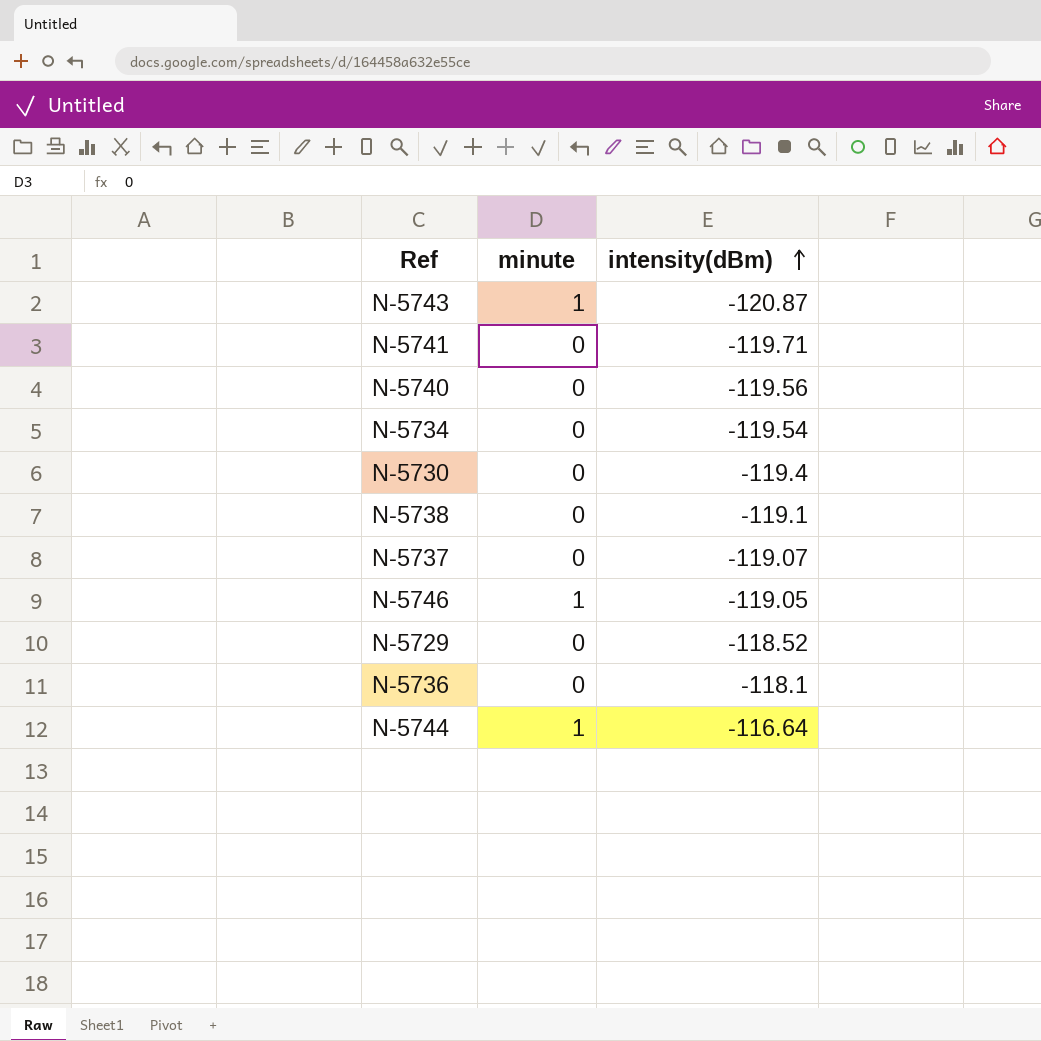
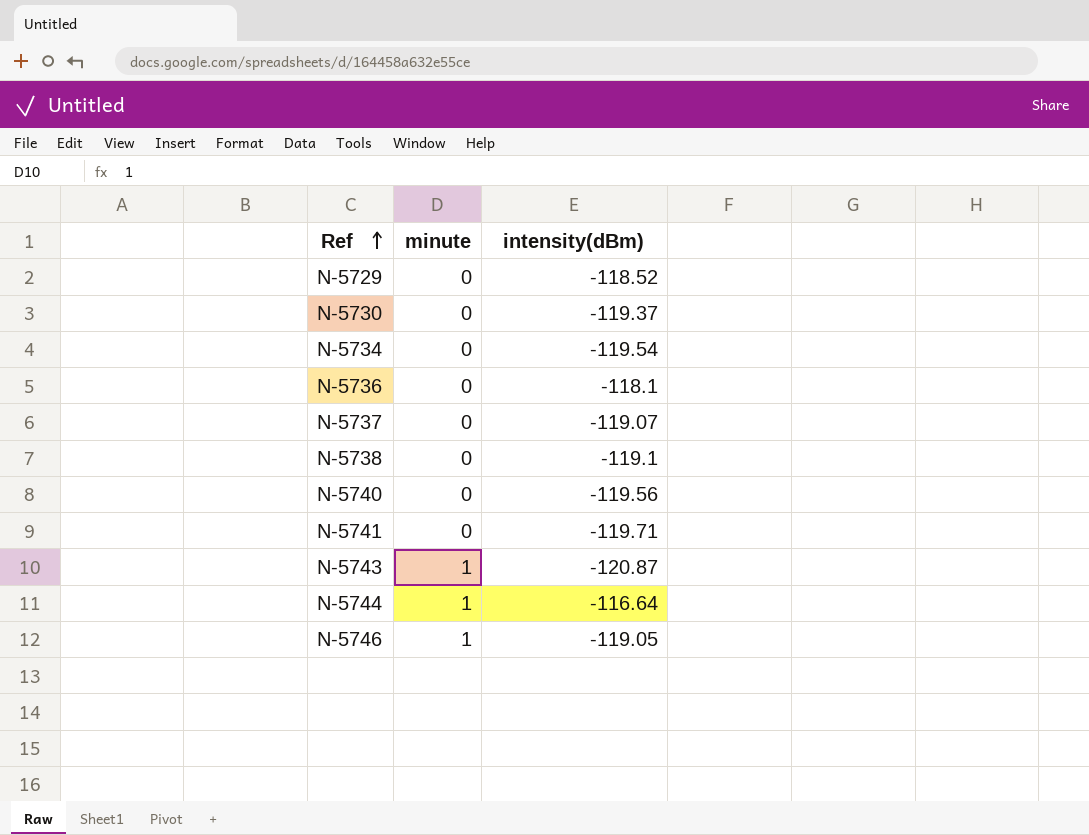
row order: intensity(dBm) ascending -> Ref ascending
N-5730 | intensity(dBm): -119.4 -> -119.37

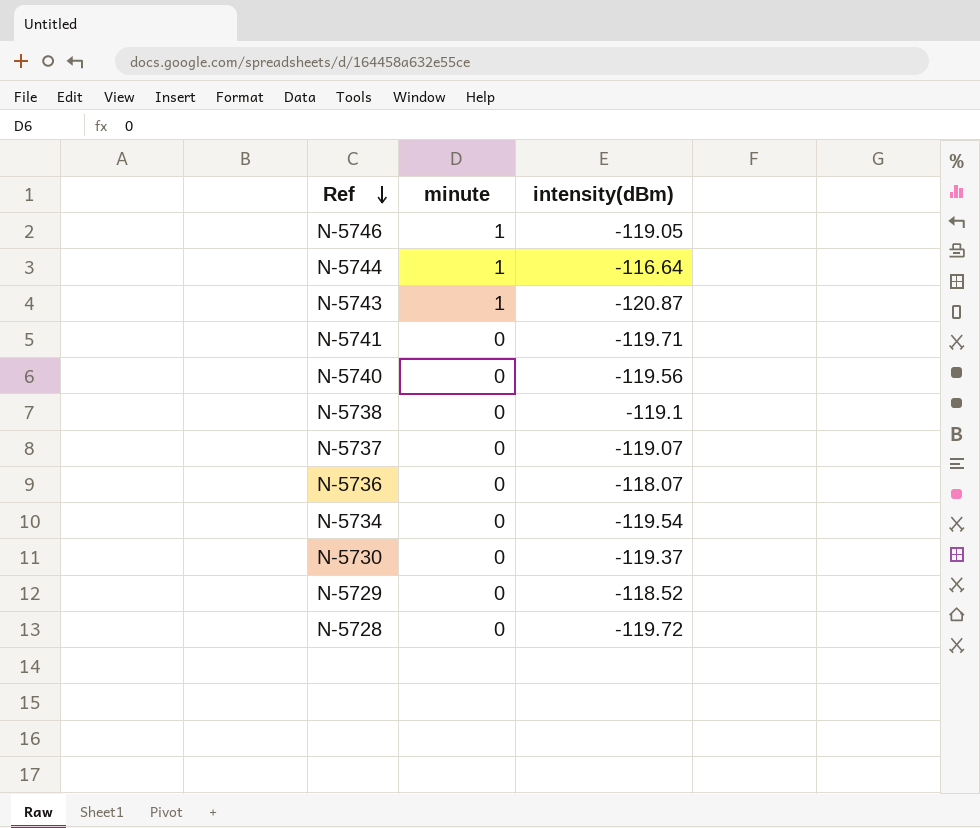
row order: Ref ascending -> Ref descending
N-5736 | intensity(dBm): -118.1 -> -118.07
row N-5728: none -> 0 | -119.72

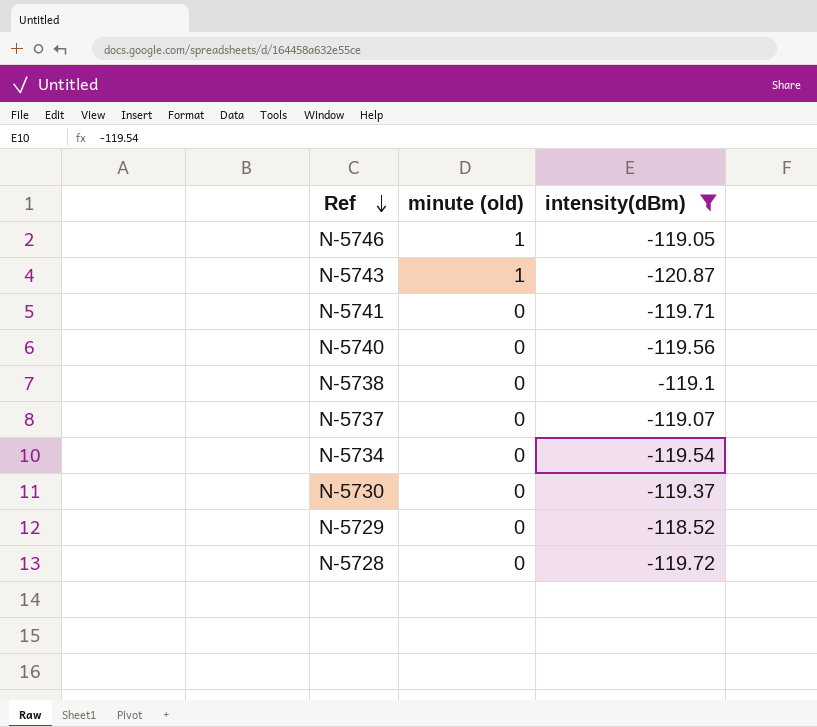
filter: none -> intensity(dBm) <= -118.52
column name: minute -> minute (old)

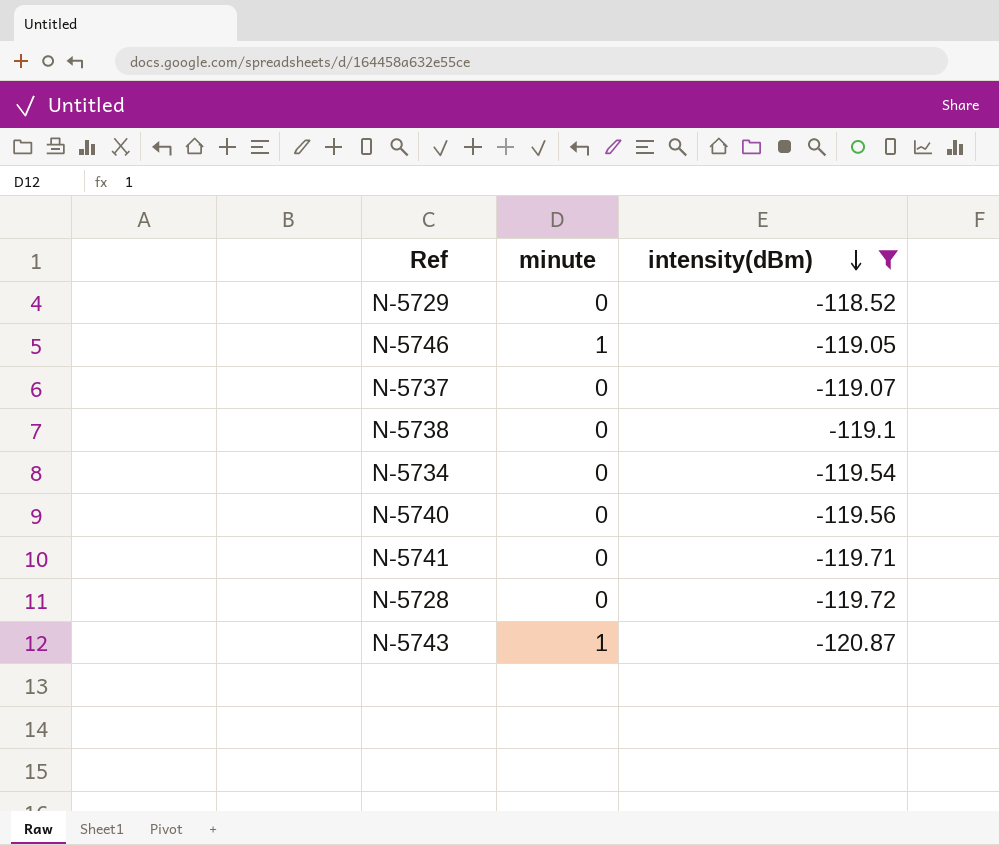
row order: Ref descending -> intensity(dBm) descending
column name: minute (old) -> minute
row N-5730: 0 | -119.37 -> none

